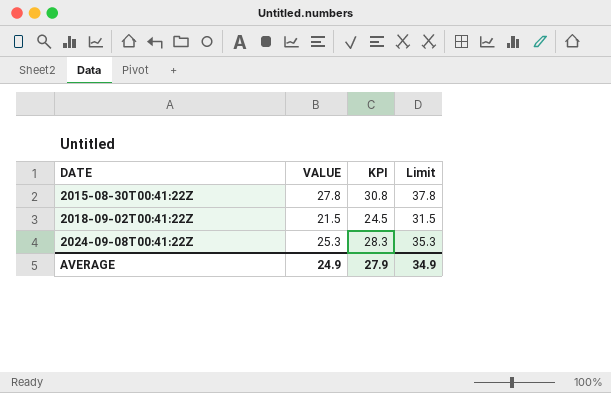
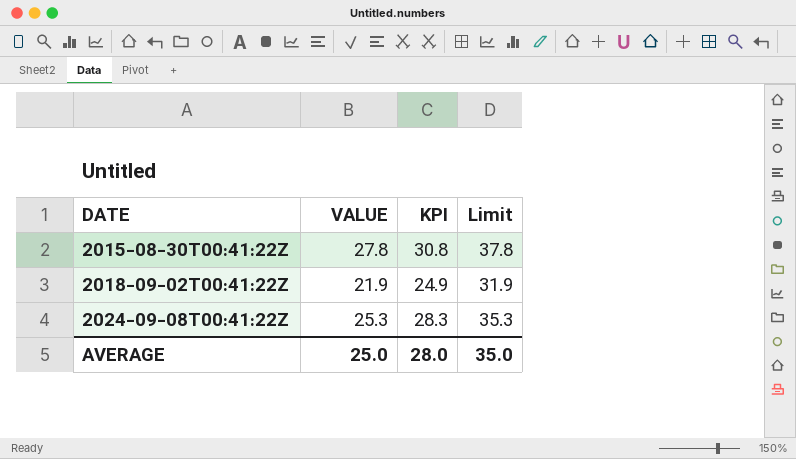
2018-09-02T00:41:22Z | VALUE: 21.5 -> 21.9
2018-09-02T00:41:22Z | KPI: 24.5 -> 24.9
2018-09-02T00:41:22Z | Limit: 31.5 -> 31.9
AVERAGE | VALUE: 24.9 -> 25.0
AVERAGE | KPI: 27.9 -> 28.0
AVERAGE | Limit: 34.9 -> 35.0

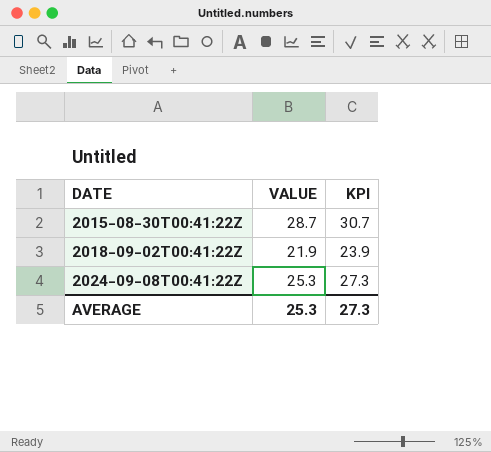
column Limit | formula: [VALUE] + 10 -> none
column KPI | formula: [VALUE] + 3 -> [VALUE] + 2
2015-08-30T00:41:22Z | VALUE: 27.8 -> 28.7
AVERAGE | VALUE: 25.0 -> 25.3
AVERAGE | KPI: 28.0 -> 27.3

